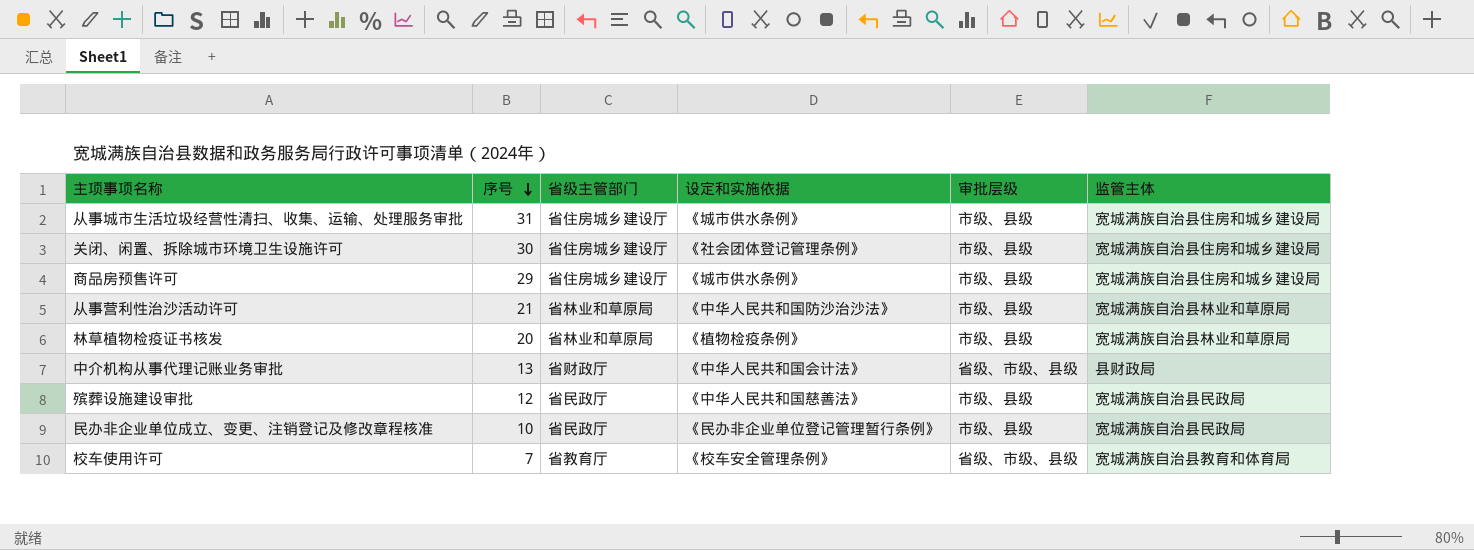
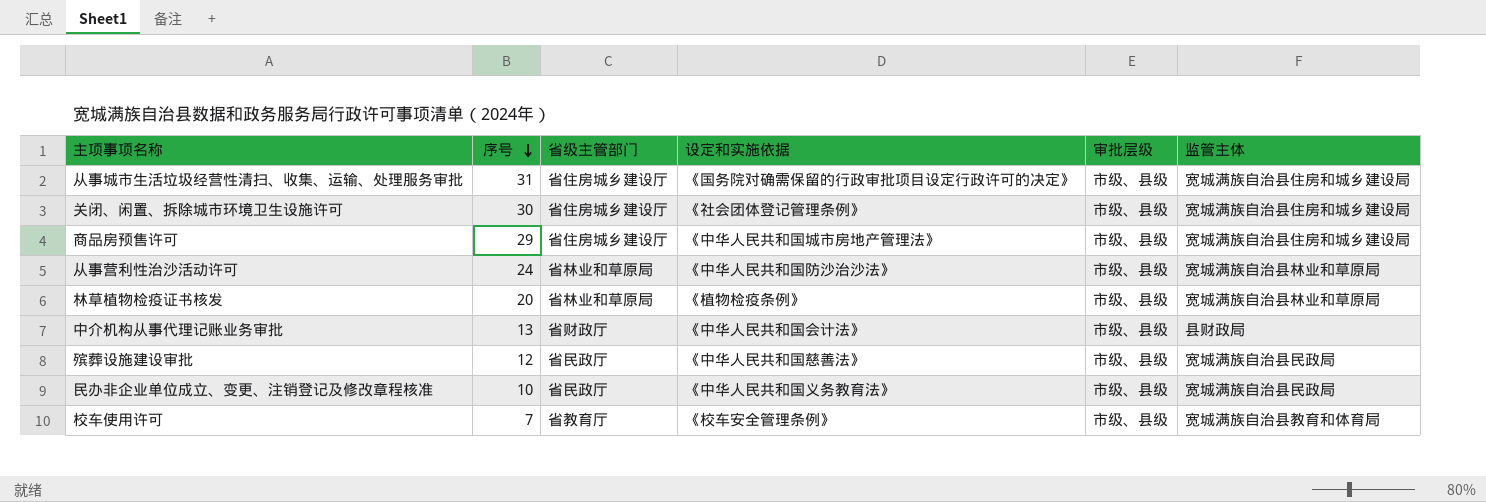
从事城市生活垃圾经营性清扫、收集、运输、处理服务审批 | 设定和实施依据: 《城市供水条例》 -> 《国务院对确需保留的行政审批项目设定行政许可的决定》
商品房预售许可 | 设定和实施依据: 《城市供水条例》 -> 《中华人民共和国城市房地产管理法》
从事营利性治沙活动许可 | 序号: 21 -> 24
中介机构从事代理记账业务审批 | 审批层级: 省级、市级、县级 -> 市级、县级
民办非企业单位成立、变更、注销登记及修改章程核准 | 设定和实施依据: 《民办非企业单位登记管理暂行条例》 -> 《中华人民共和国义务教育法》
校车使用许可 | 审批层级: 省级、市级、县级 -> 市级、县级

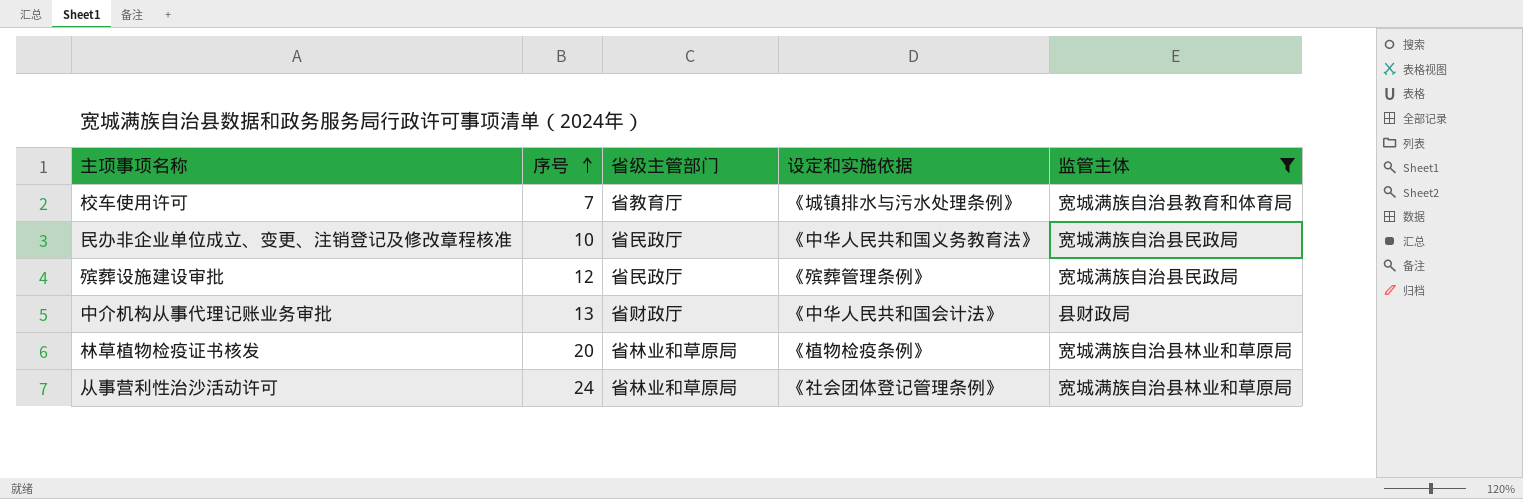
filter: none -> 监管主体 != 宽城满族自治县住房和城乡建设局
row order: 序号 descending -> 序号 ascending
column 审批层级 | position: 5 -> none
校车使用许可 | 设定和实施依据: 《校车安全管理条例》 -> 《城镇排水与污水处理条例》
殡葬设施建设审批 | 设定和实施依据: 《中华人民共和国慈善法》 -> 《殡葬管理条例》
从事营利性治沙活动许可 | 设定和实施依据: 《中华人民共和国防沙治沙法》 -> 《社会团体登记管理条例》

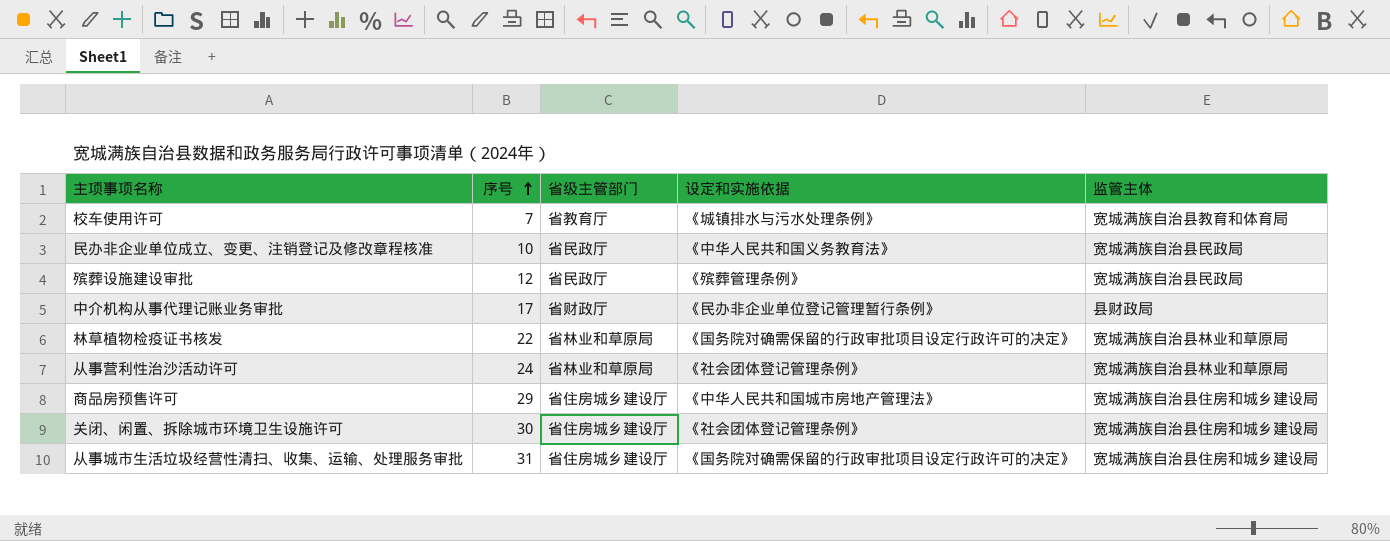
filter: 监管主体 != 宽城满族自治县住房和城乡建设局 -> none
中介机构从事代理记账业务审批 | 序号: 13 -> 17
中介机构从事代理记账业务审批 | 设定和实施依据: 《中华人民共和国会计法》 -> 《民办非企业单位登记管理暂行条例》
林草植物检疫证书核发 | 序号: 20 -> 22
林草植物检疫证书核发 | 设定和实施依据: 《植物检疫条例》 -> 《国务院对确需保留的行政审批项目设定行政许可的决定》

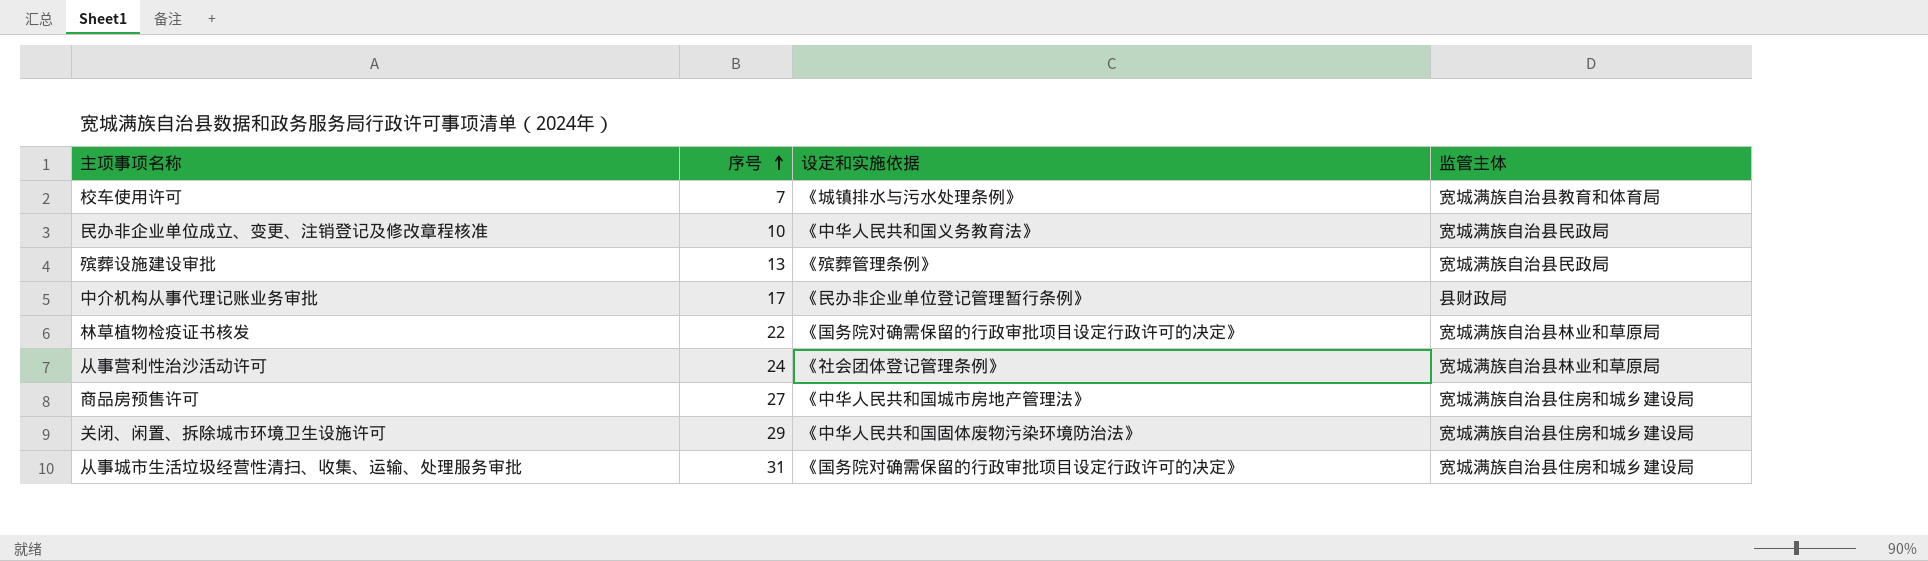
column 省级主管部门 | position: 3 -> none
殡葬设施建设审批 | 序号: 12 -> 13
商品房预售许可 | 序号: 29 -> 27
关闭、闲置、拆除城市环境卫生设施许可 | 序号: 30 -> 29
关闭、闲置、拆除城市环境卫生设施许可 | 设定和实施依据: 《社会团体登记管理条例》 -> 《中华人民共和国固体废物污染环境防治法》

